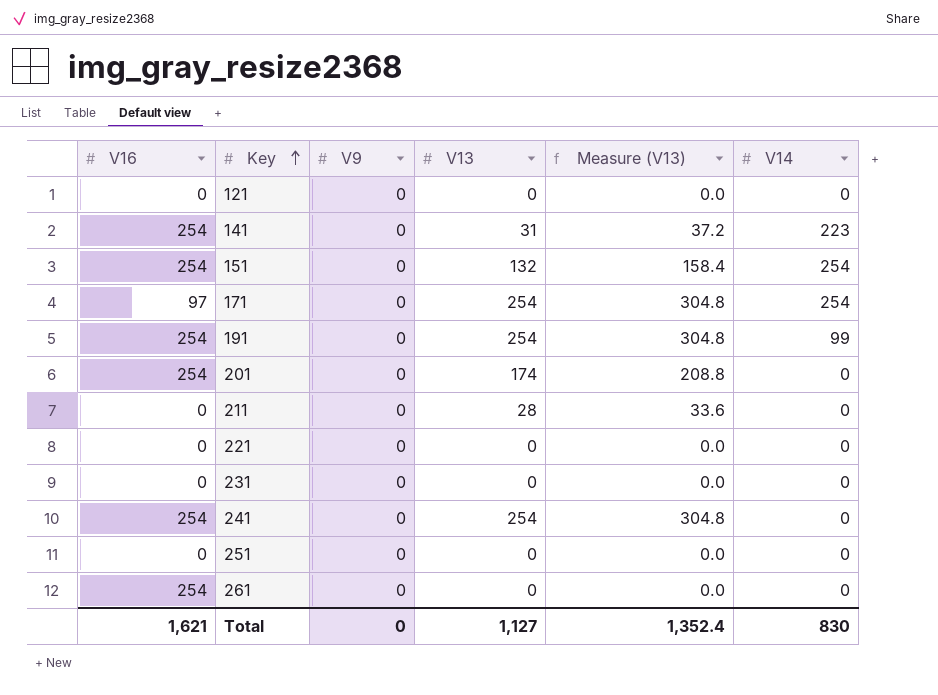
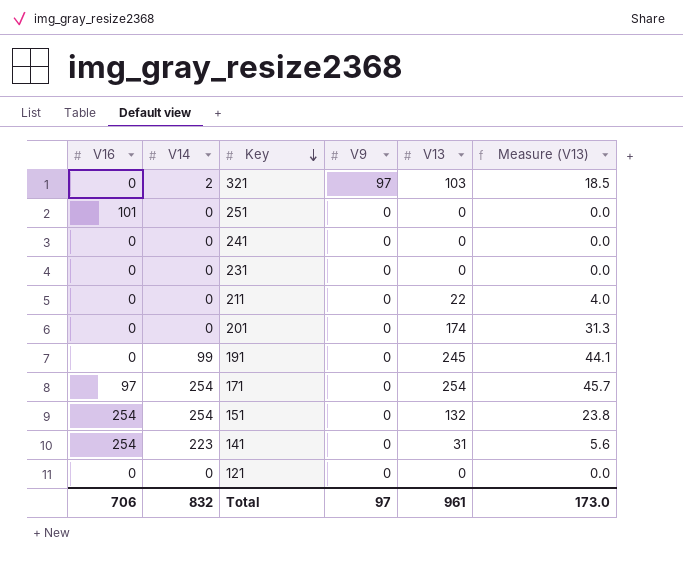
row order: Key ascending -> Key descending
column V14 | position: 6 -> 2
column Measure (V13) | formula: [V13] * 1.2 -> [V13] * 0.18
row 221: 0 | 0 | 0 | 0.0 | 0 -> none
row 261: 254 | 0 | 0 | 0.0 | 0 -> none
row 321: none -> 0 | 2 | 97 | 103 | 18.5
251 | V16: 0 -> 101
241 | V16: 254 -> 0
241 | V13: 254 -> 0
211 | V13: 28 -> 22
201 | V16: 254 -> 0
191 | V16: 254 -> 0
191 | V13: 254 -> 245
Total | V16: 1,621 -> 706
Total | V14: 830 -> 832
Total | V9: 0 -> 97
Total | V13: 1,127 -> 961
Total | Measure (V13): 1,352.4 -> 173.0

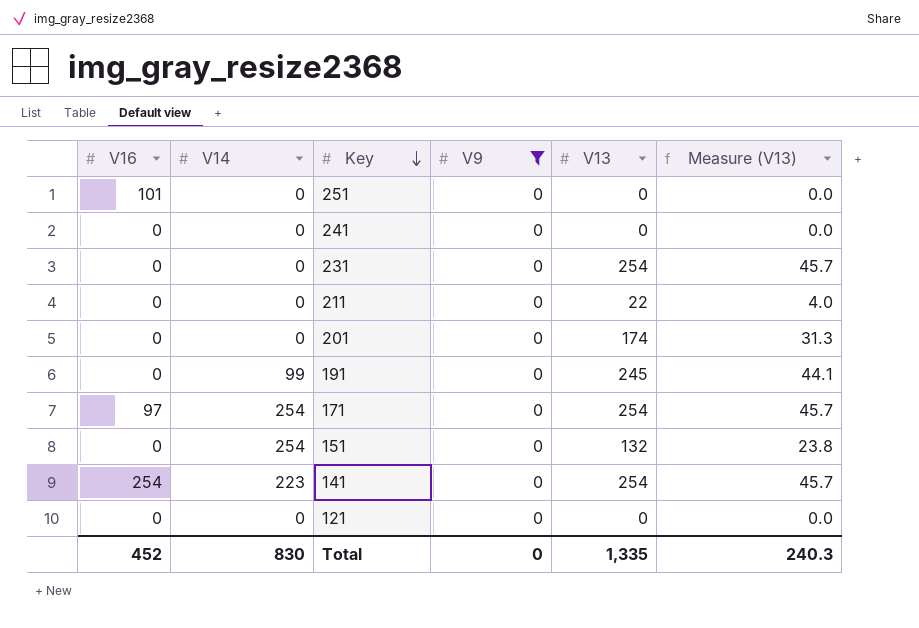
filter: none -> V9 = 0
231 | V13: 0 -> 254
231 | Measure (V13): 0.0 -> 45.7
151 | V16: 254 -> 0
141 | V13: 31 -> 254
141 | Measure (V13): 5.6 -> 45.7
Total | V16: 706 -> 452
Total | V14: 832 -> 830
Total | V9: 97 -> 0
Total | V13: 961 -> 1,335
Total | Measure (V13): 173.0 -> 240.3

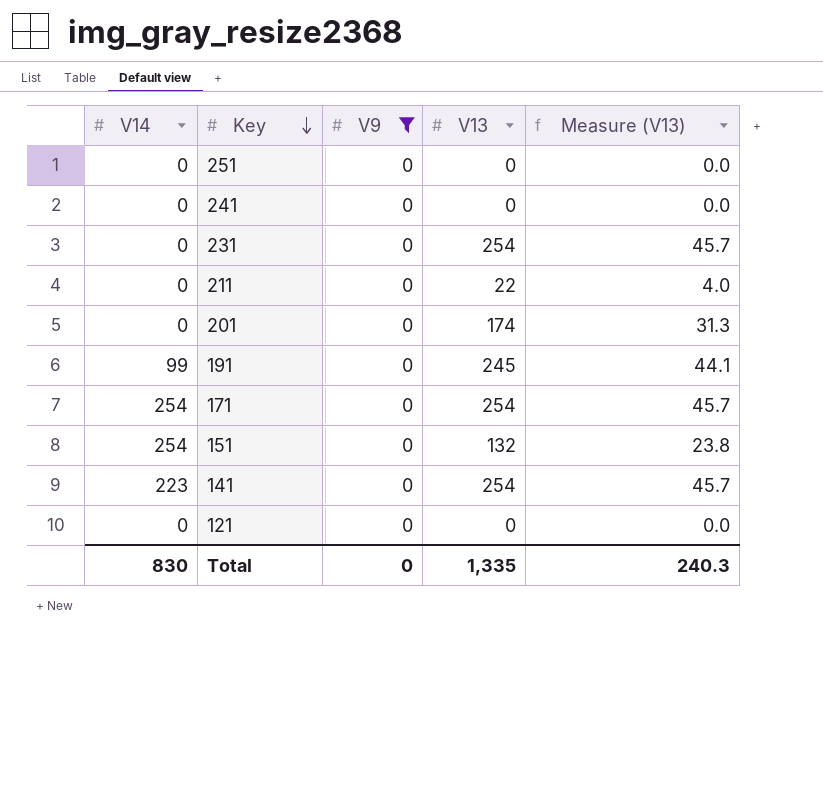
column V16 | position: 1 -> none

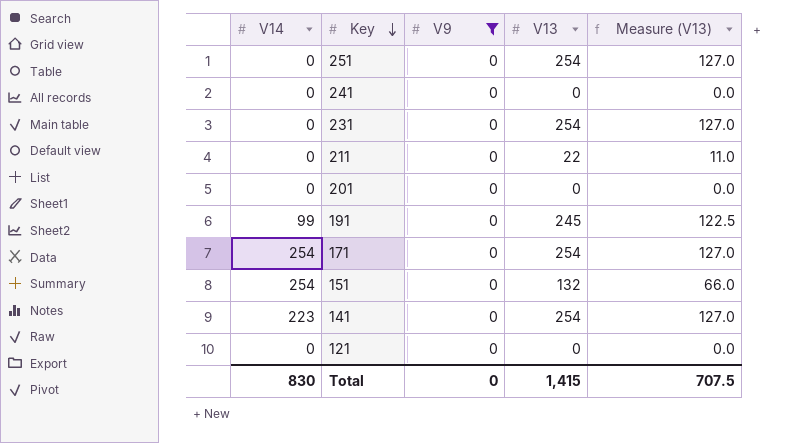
column Measure (V13) | formula: [V13] * 0.18 -> [V13] * 0.5
251 | V13: 0 -> 254
201 | V13: 174 -> 0
Total | V13: 1,335 -> 1,415
Total | Measure (V13): 240.3 -> 707.5

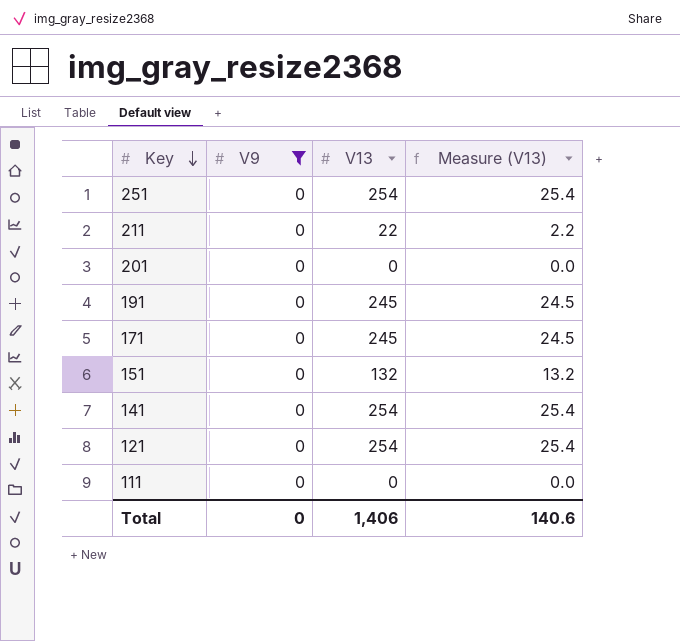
column V14 | position: 1 -> none
column Measure (V13) | formula: [V13] * 0.5 -> [V13] * 0.1
row 241: 0 | 0 | 0 | 0.0 -> none
row 231: 0 | 0 | 254 | 127.0 -> none
171 | V13: 254 -> 245
121 | V13: 0 -> 254
row 111: none -> 0 | 0 | 0.0
Total | V13: 1,415 -> 1,406
Total | Measure (V13): 707.5 -> 140.6

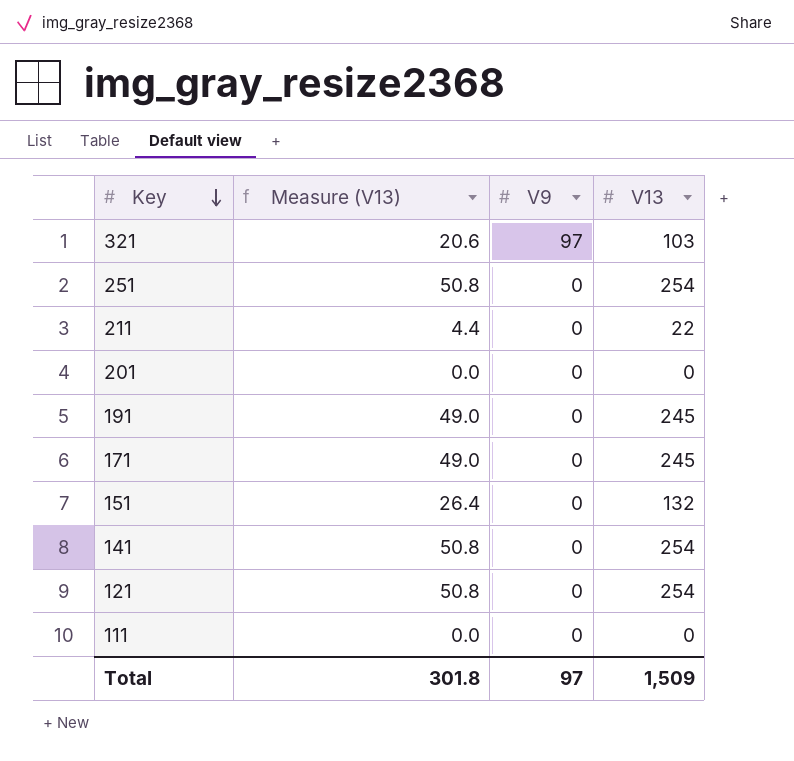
filter: V9 = 0 -> none
column Measure (V13) | formula: [V13] * 0.1 -> [V13] * 0.2
column Measure (V13) | position: 4 -> 2
Total | Measure (V13): 140.6 -> 301.8
Total | V9: 0 -> 97
Total | V13: 1,406 -> 1,509

